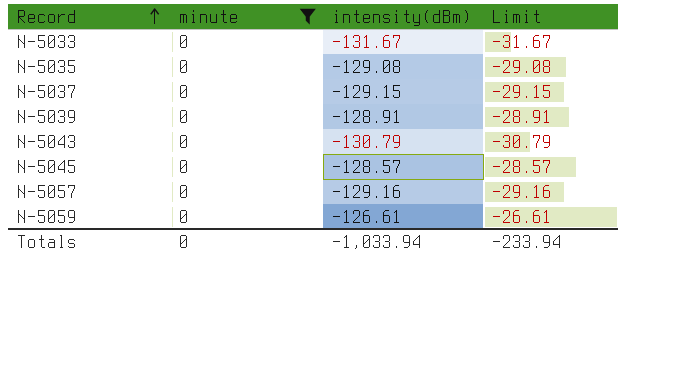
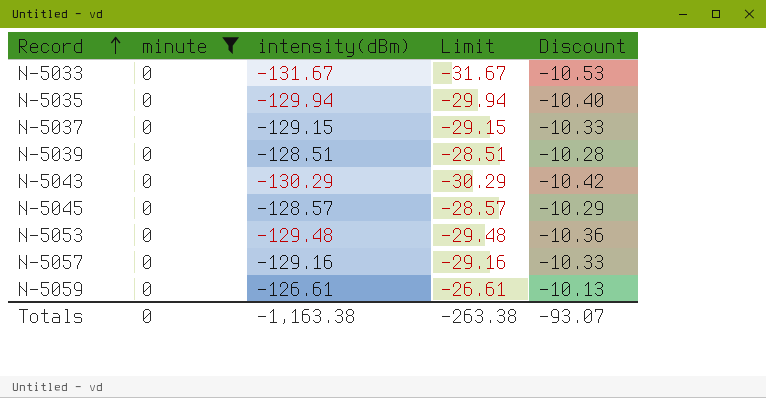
column Discount | formula: none -> [intensity(dBm)] * 0.08
N-5035 | intensity(dBm): -129.08 -> -129.94
N-5035 | Limit: -29.08 -> -29.94
N-5039 | intensity(dBm): -128.91 -> -128.51
N-5039 | Limit: -28.91 -> -28.51
N-5043 | intensity(dBm): -130.79 -> -130.29
N-5043 | Limit: -30.79 -> -30.29
row N-5053: none -> 0 | -129.48 | -29.48 | -10.36
Totals | intensity(dBm): -1,033.94 -> -1,163.38
Totals | Limit: -233.94 -> -263.38

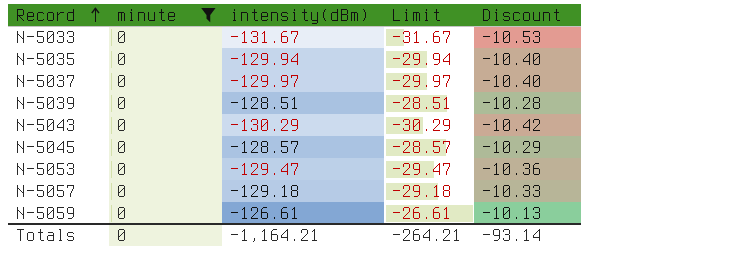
N-5037 | intensity(dBm): -129.15 -> -129.97
N-5037 | Limit: -29.15 -> -29.97
N-5037 | Discount: -10.33 -> -10.40
N-5053 | intensity(dBm): -129.48 -> -129.47
N-5053 | Limit: -29.48 -> -29.47
N-5057 | intensity(dBm): -129.16 -> -129.18
N-5057 | Limit: -29.16 -> -29.18
Totals | intensity(dBm): -1,163.38 -> -1,164.21
Totals | Limit: -263.38 -> -264.21
Totals | Discount: -93.07 -> -93.14

